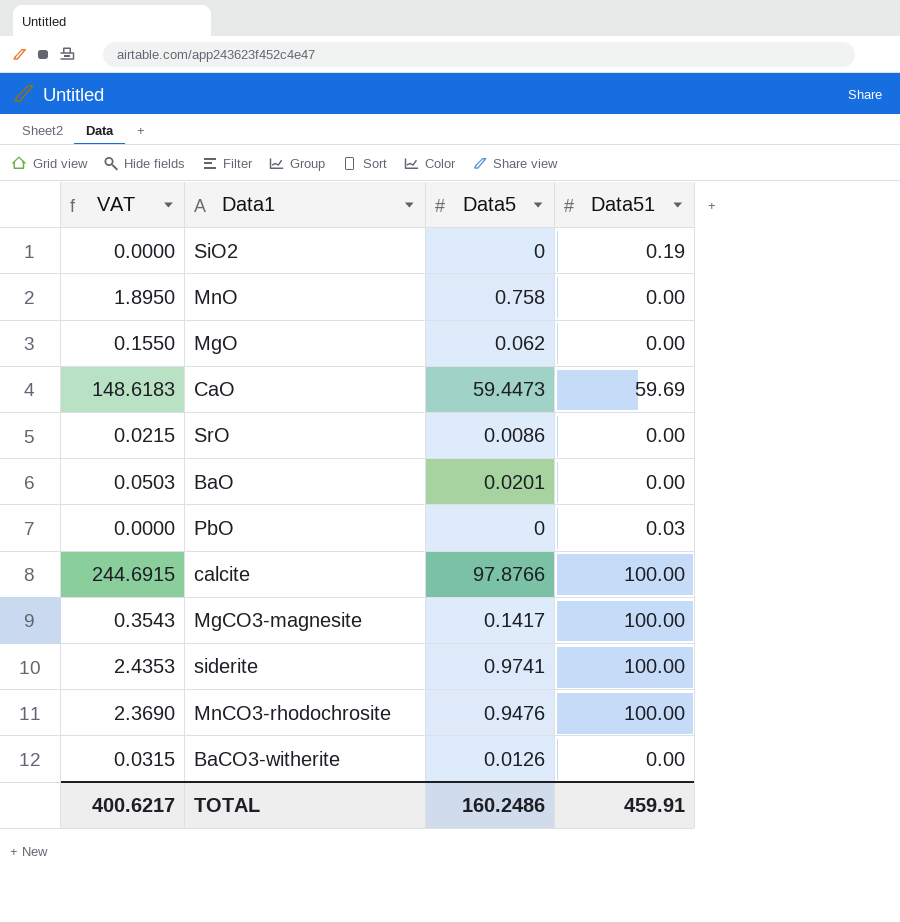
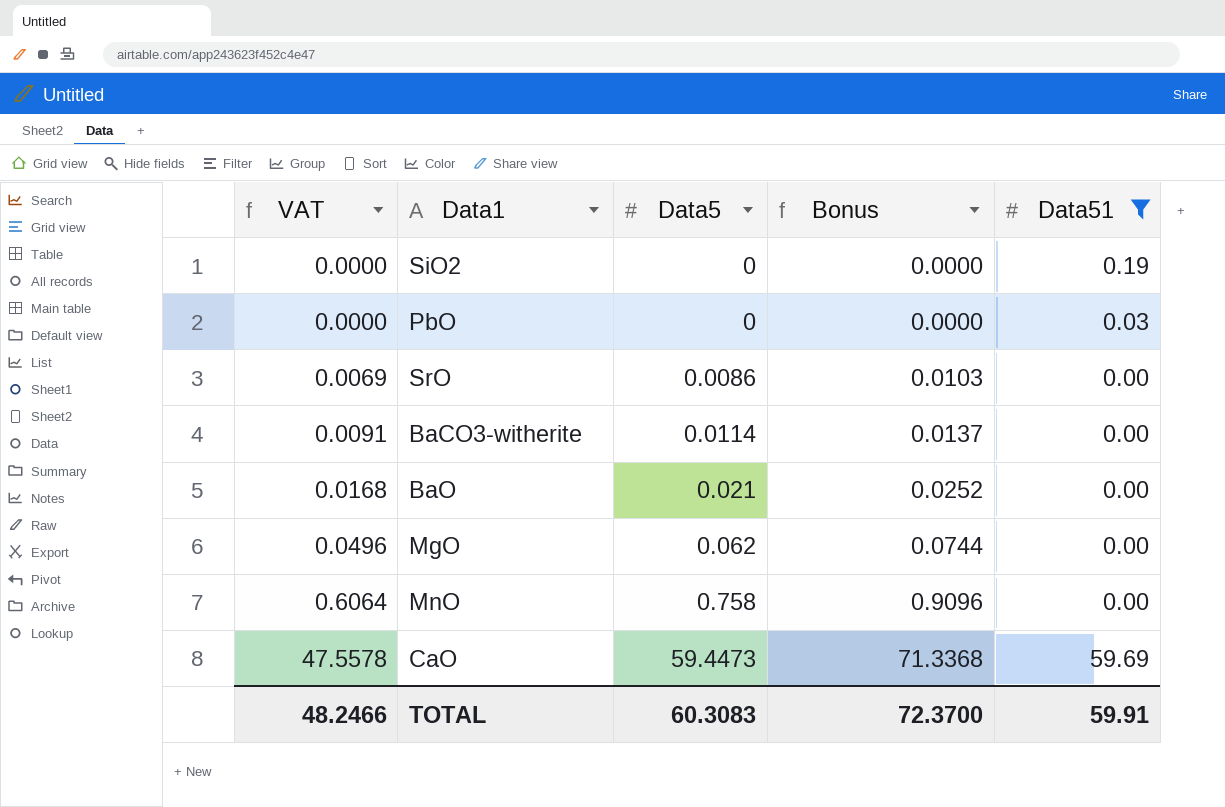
filter: none -> Data51 != 100.00
row order: none -> VAT ascending
column VAT | formula: [Data5] * 2.5 -> [Data5] * 0.8
column Bonus | formula: none -> [Data5] * 1.2
BaCO3-witherite | Data5: 0.0126 -> 0.0114
BaO | Data5: 0.0201 -> 0.021
TOTAL | VAT: 400.6217 -> 48.2466
TOTAL | Data5: 160.2486 -> 60.3083
TOTAL | Data51: 459.91 -> 59.91

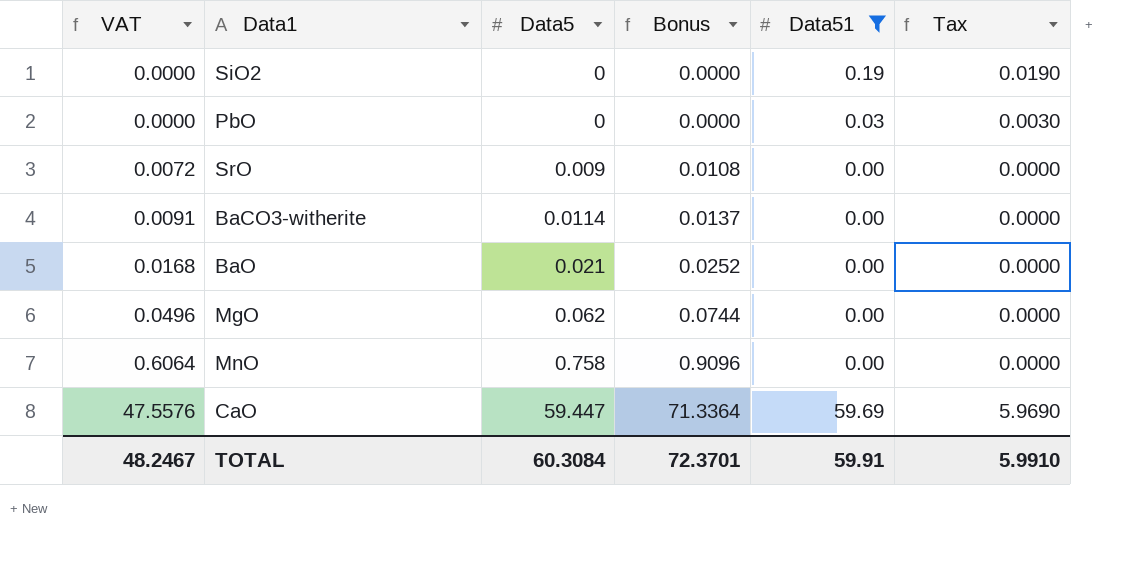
column Tax | formula: none -> [Data51] * 0.1
SrO | VAT: 0.0069 -> 0.0072
SrO | Data5: 0.0086 -> 0.009
SrO | Bonus: 0.0103 -> 0.0108
CaO | VAT: 47.5578 -> 47.5576
CaO | Data5: 59.4473 -> 59.447
CaO | Bonus: 71.3368 -> 71.3364
TOTAL | VAT: 48.2466 -> 48.2467
TOTAL | Data5: 60.3083 -> 60.3084
TOTAL | Bonus: 72.3700 -> 72.3701

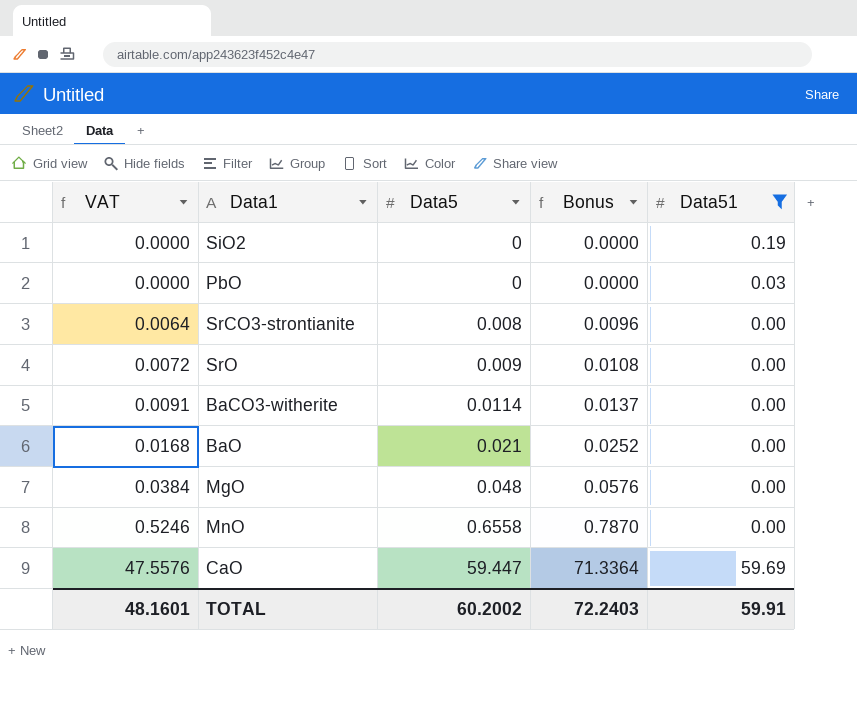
column Tax | formula: [Data51] * 0.1 -> none
row SrCO3-strontianite: none -> 0.0064 | 0.008 | 0.0096 | 0.00
MgO | VAT: 0.0496 -> 0.0384
MgO | Data5: 0.062 -> 0.048
MgO | Bonus: 0.0744 -> 0.0576
MnO | VAT: 0.6064 -> 0.5246
MnO | Data5: 0.758 -> 0.6558
MnO | Bonus: 0.9096 -> 0.7870
TOTAL | VAT: 48.2467 -> 48.1601
TOTAL | Data5: 60.3084 -> 60.2002
TOTAL | Bonus: 72.3701 -> 72.2403

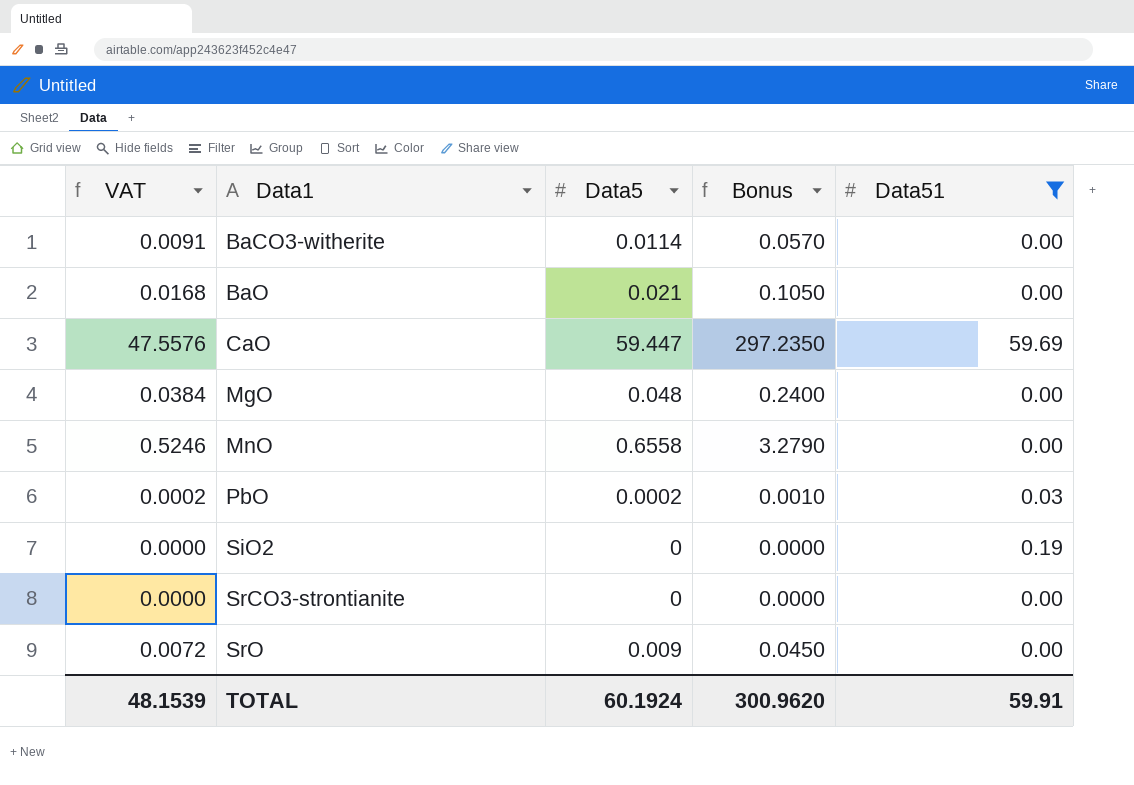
row order: VAT ascending -> Data1 ascending
column Bonus | formula: [Data5] * 1.2 -> [Data5] * 5
PbO | VAT: 0.0000 -> 0.0002
PbO | Data5: 0 -> 0.0002
SrCO3-strontianite | VAT: 0.0064 -> 0.0000
SrCO3-strontianite | Data5: 0.008 -> 0
TOTAL | VAT: 48.1601 -> 48.1539
TOTAL | Data5: 60.2002 -> 60.1924
TOTAL | Bonus: 72.2403 -> 300.9620

